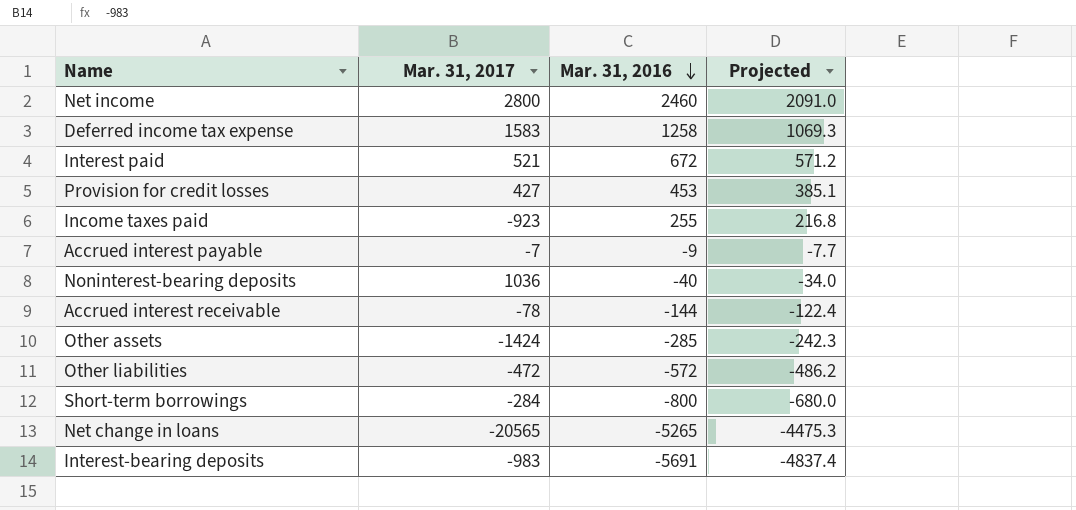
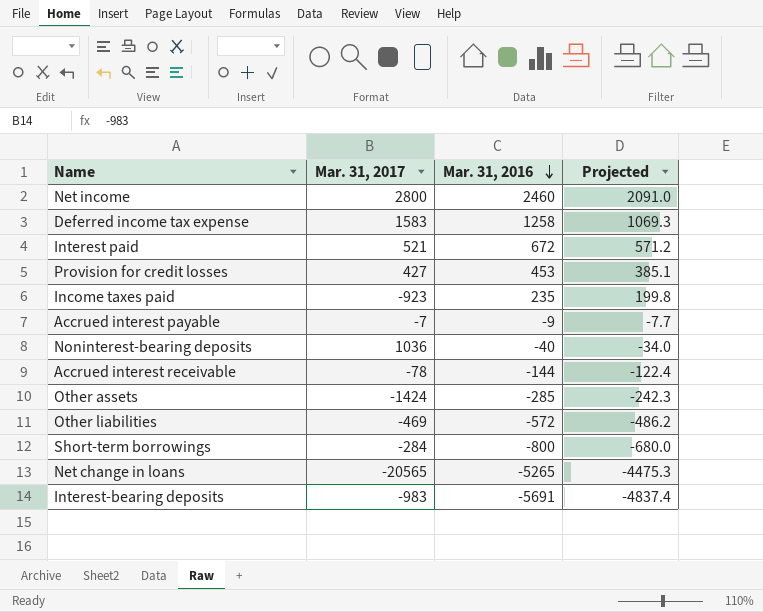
Income taxes paid | Mar. 31, 2016: 255 -> 235
Income taxes paid | Projected: 216.8 -> 199.8
Other liabilities | Mar. 31, 2017: -472 -> -469

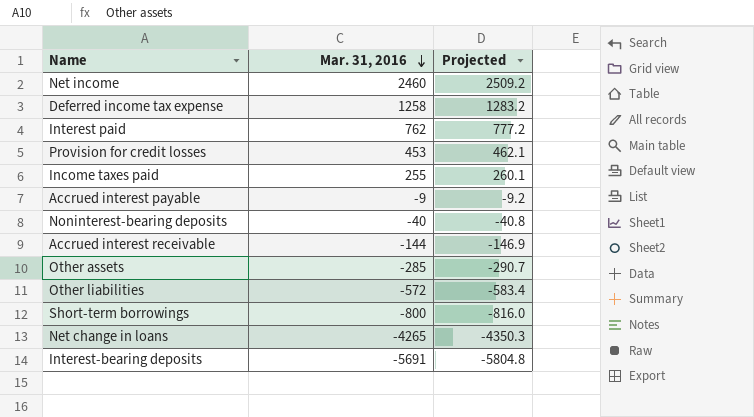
column Mar. 31, 2017 | position: 2 -> none
column Projected | formula: [Mar. 31, 2016] * 0.85 -> [Mar. 31, 2016] * 1.02
Interest paid | Mar. 31, 2016: 672 -> 762
Income taxes paid | Mar. 31, 2016: 235 -> 255
Net change in loans | Mar. 31, 2016: -5265 -> -4265

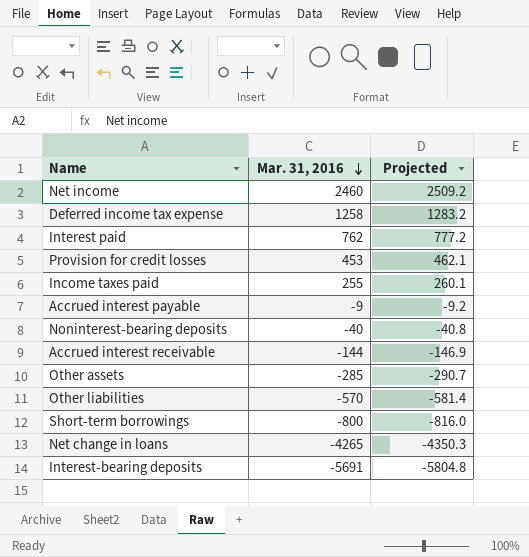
Other liabilities | Mar. 31, 2016: -572 -> -570
Other liabilities | Projected: -583.4 -> -581.4

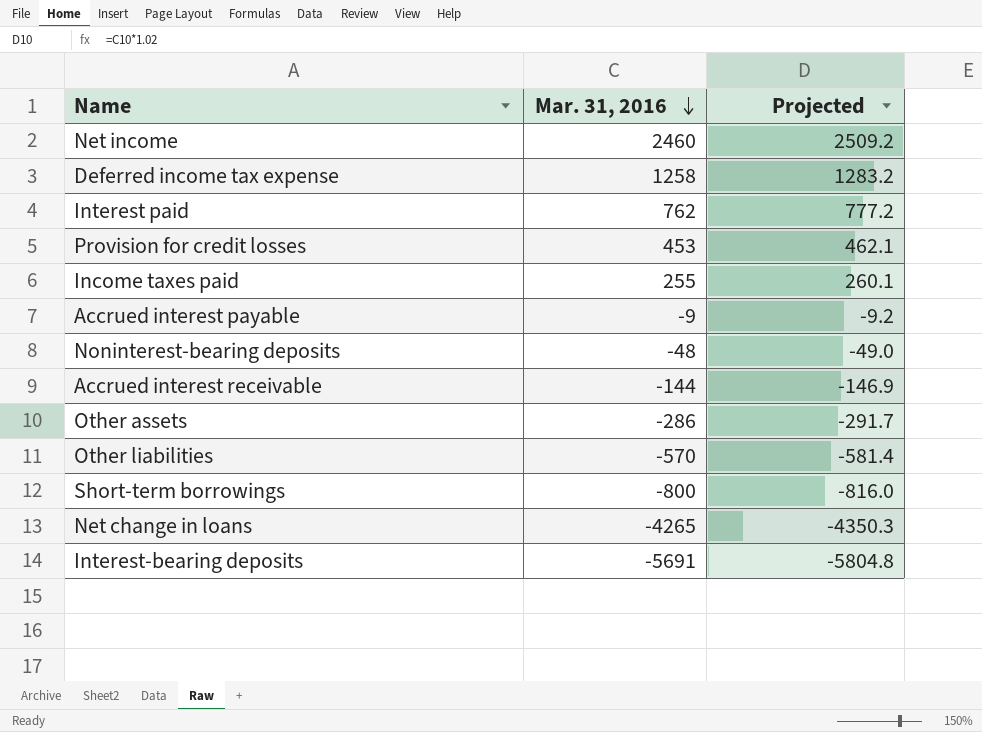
Noninterest-bearing deposits | Mar. 31, 2016: -40 -> -48
Noninterest-bearing deposits | Projected: -40.8 -> -49.0
Other assets | Mar. 31, 2016: -285 -> -286
Other assets | Projected: -290.7 -> -291.7

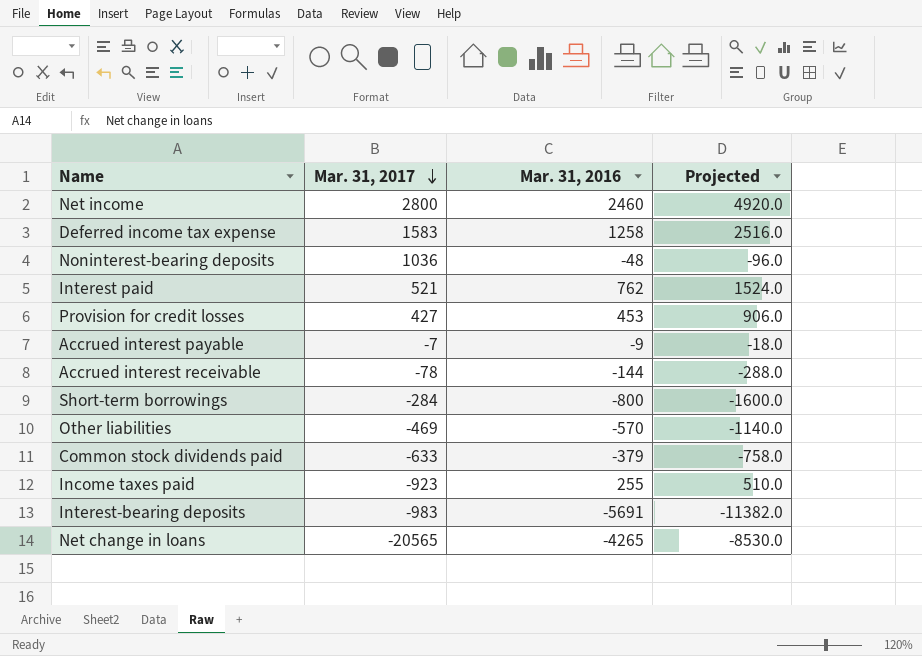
row order: Mar. 31, 2016 descending -> Mar. 31, 2017 descending
column Mar. 31, 2017 | position: none -> 2
column Projected | formula: [Mar. 31, 2016] * 1.02 -> [Mar. 31, 2016] * 2
row Other assets: -286 | -291.7 -> none
row Common stock dividends paid: none -> -633 | -379 | -758.0

